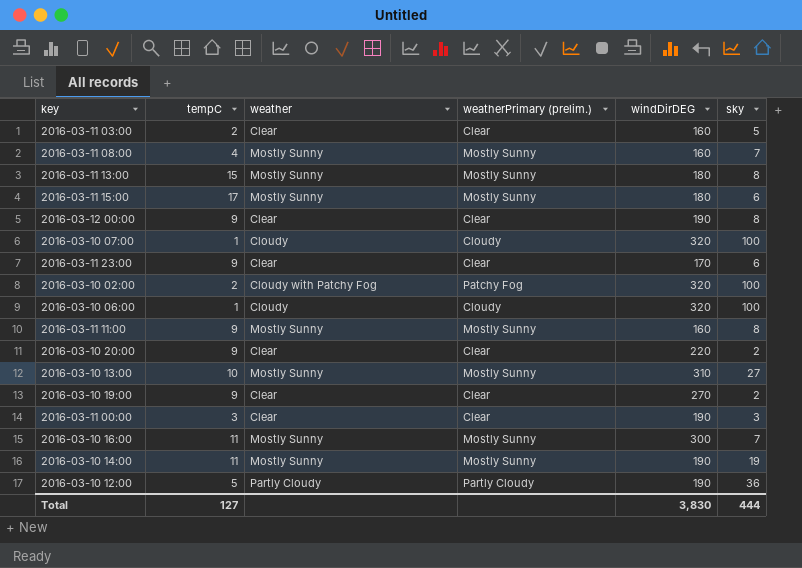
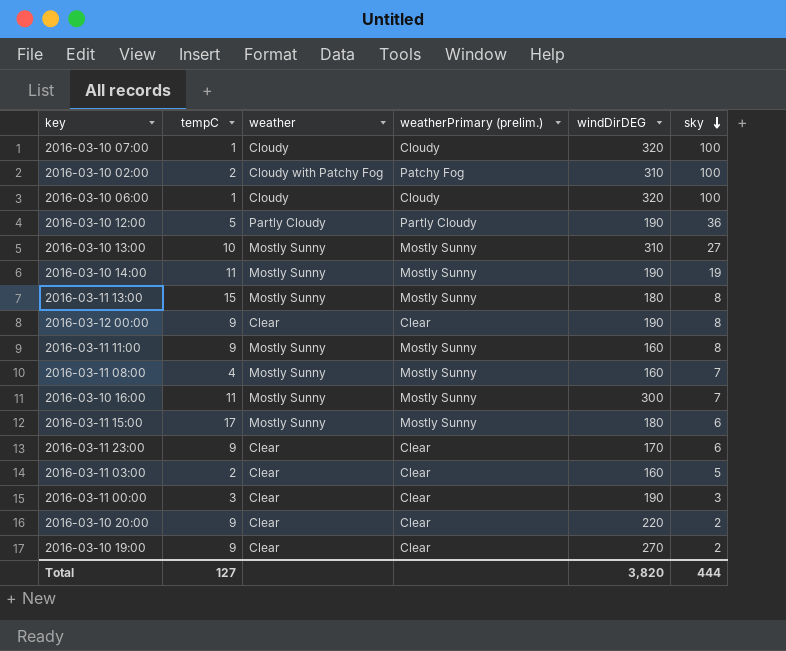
row order: none -> sky descending
2016-03-10 02:00 | windDirDEG: 320 -> 310
Total | windDirDEG: 3,830 -> 3,820

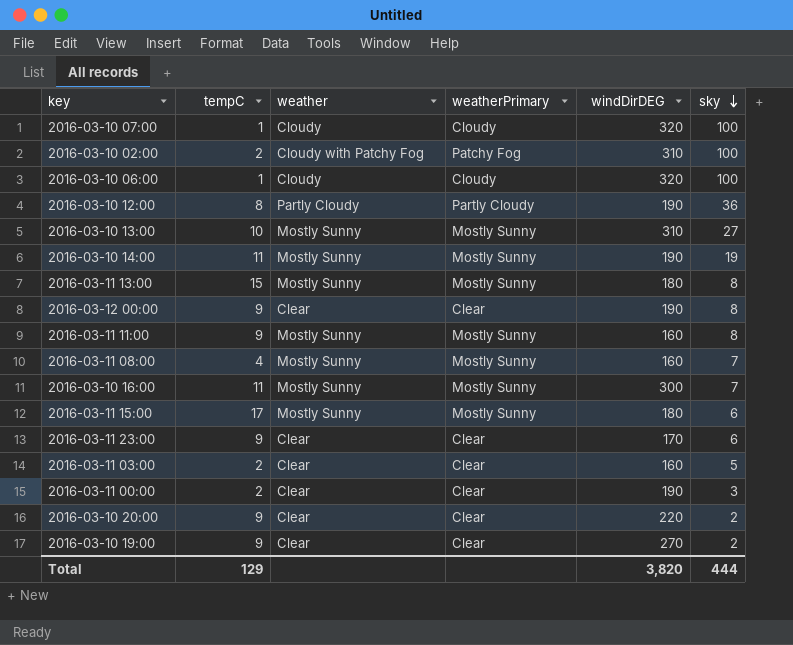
column name: weatherPrimary (prelim.) -> weatherPrimary
2016-03-10 12:00 | tempC: 5 -> 8
2016-03-11 00:00 | tempC: 3 -> 2
Total | tempC: 127 -> 129

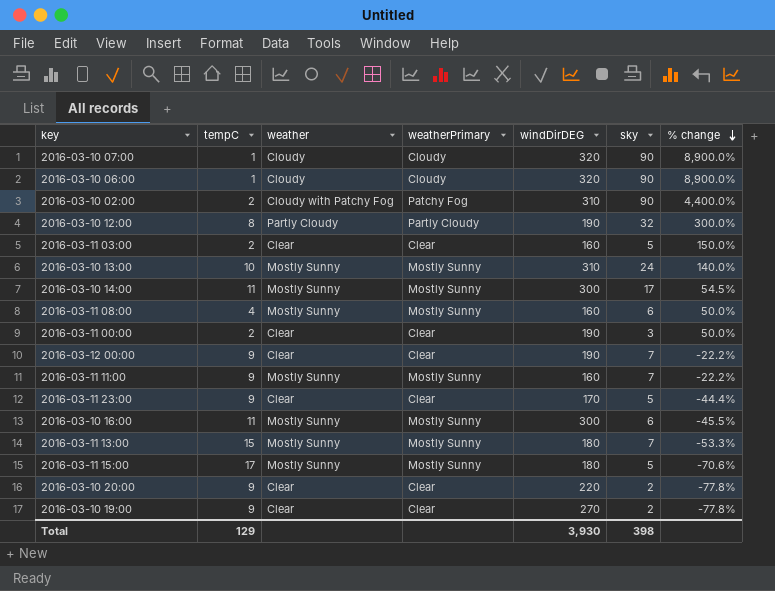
row order: sky descending -> % change descending
column % change | formula: none -> ([sky] - [tempC]) / [tempC]
2016-03-10 07:00 | sky: 100 -> 90
2016-03-10 06:00 | sky: 100 -> 90
2016-03-10 02:00 | sky: 100 -> 90
2016-03-10 12:00 | sky: 36 -> 32
2016-03-10 13:00 | sky: 27 -> 24
2016-03-10 14:00 | windDirDEG: 190 -> 300
2016-03-10 14:00 | sky: 19 -> 17
2016-03-11 08:00 | sky: 7 -> 6
2016-03-12 00:00 | sky: 8 -> 7
2016-03-11 11:00 | sky: 8 -> 7
2016-03-11 23:00 | sky: 6 -> 5
2016-03-10 16:00 | sky: 7 -> 6
2016-03-11 13:00 | sky: 8 -> 7
2016-03-11 15:00 | sky: 6 -> 5
Total | windDirDEG: 3,820 -> 3,930
Total | sky: 444 -> 398

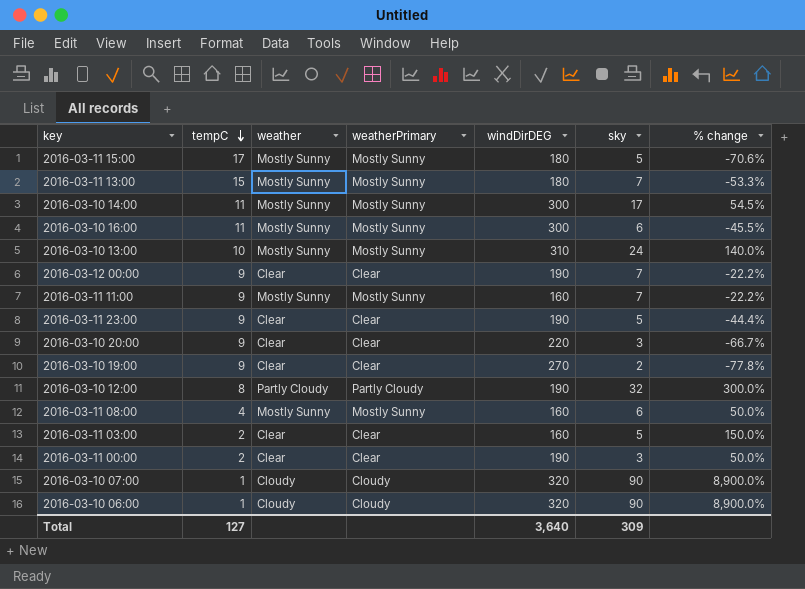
row order: % change descending -> tempC descending
row 2016-03-10 02:00: 2 | Cloudy with Patchy Fog | Patchy Fog | 310 | 90 | 4,400.0% -> none
2016-03-11 23:00 | windDirDEG: 170 -> 190
2016-03-10 20:00 | sky: 2 -> 3
2016-03-10 20:00 | % change: -77.8% -> -66.7%
Total | tempC: 129 -> 127
Total | windDirDEG: 3,930 -> 3,640
Total | sky: 398 -> 309

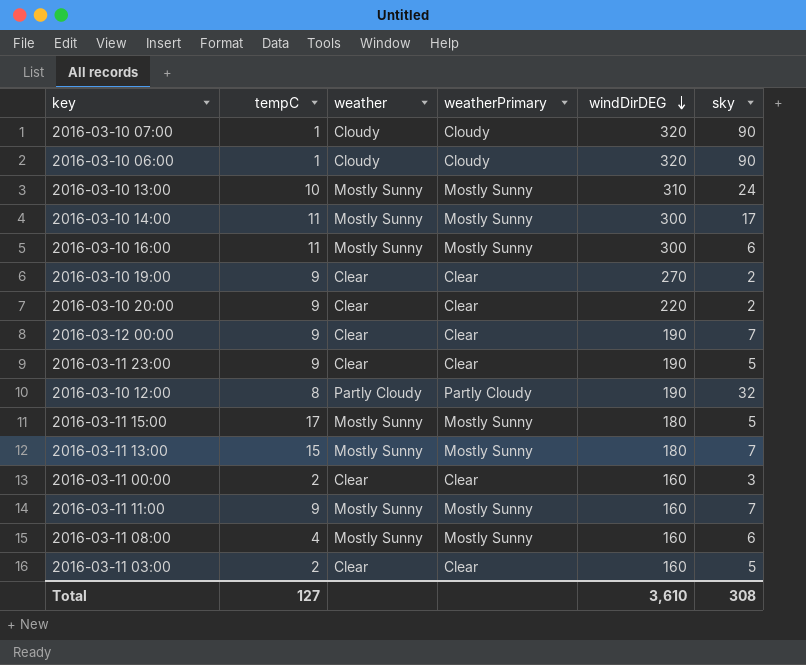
row order: tempC descending -> windDirDEG descending
column % change | formula: ([sky] - [tempC]) / [tempC] -> none
2016-03-10 20:00 | sky: 3 -> 2
2016-03-11 00:00 | windDirDEG: 190 -> 160
Total | windDirDEG: 3,640 -> 3,610
Total | sky: 309 -> 308

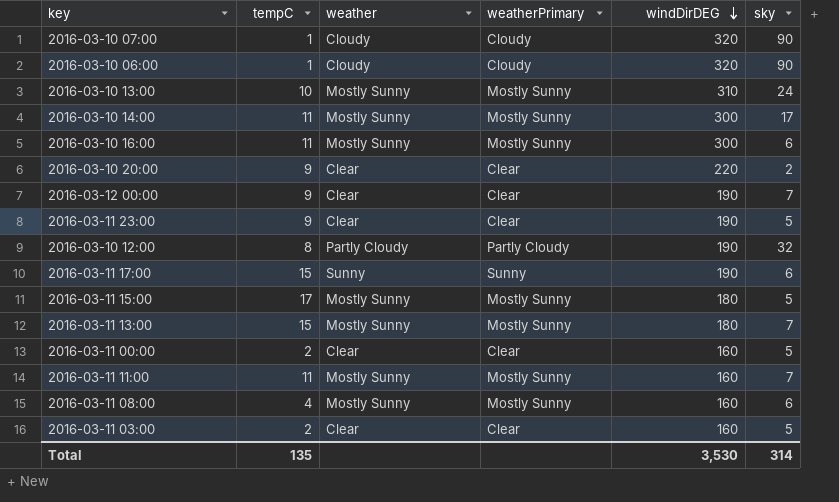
row 2016-03-10 19:00: 9 | Clear | Clear | 270 | 2 -> none
row 2016-03-11 17:00: none -> 15 | Sunny | Sunny | 190 | 6
2016-03-11 00:00 | sky: 3 -> 5
2016-03-11 11:00 | tempC: 9 -> 11
Total | tempC: 127 -> 135
Total | windDirDEG: 3,610 -> 3,530
Total | sky: 308 -> 314

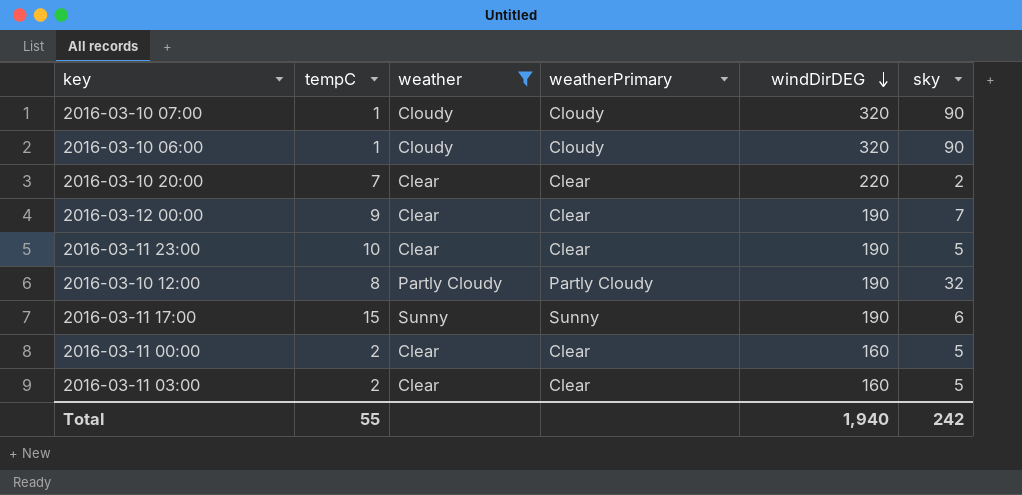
filter: none -> weather != Mostly Sunny
2016-03-10 20:00 | tempC: 9 -> 7
2016-03-11 23:00 | tempC: 9 -> 10
Total | tempC: 135 -> 55
Total | windDirDEG: 3,530 -> 1,940
Total | sky: 314 -> 242

